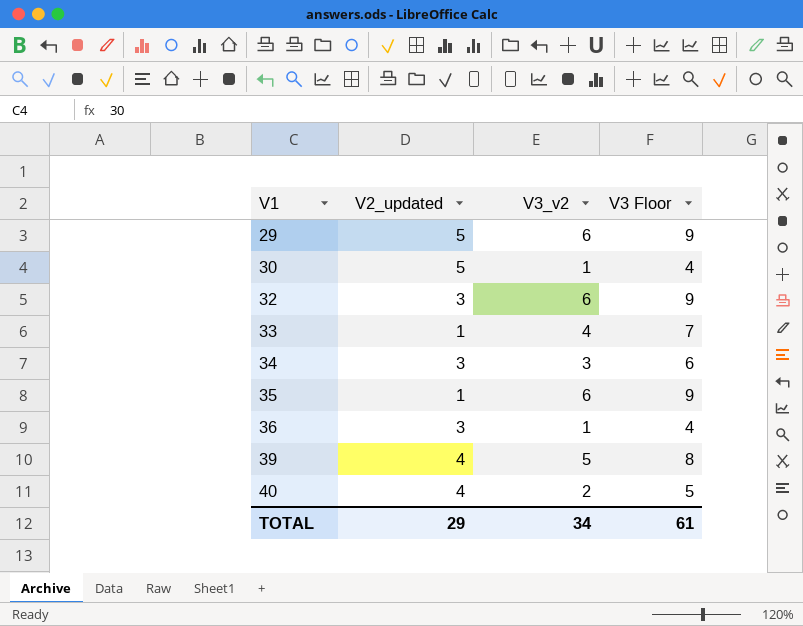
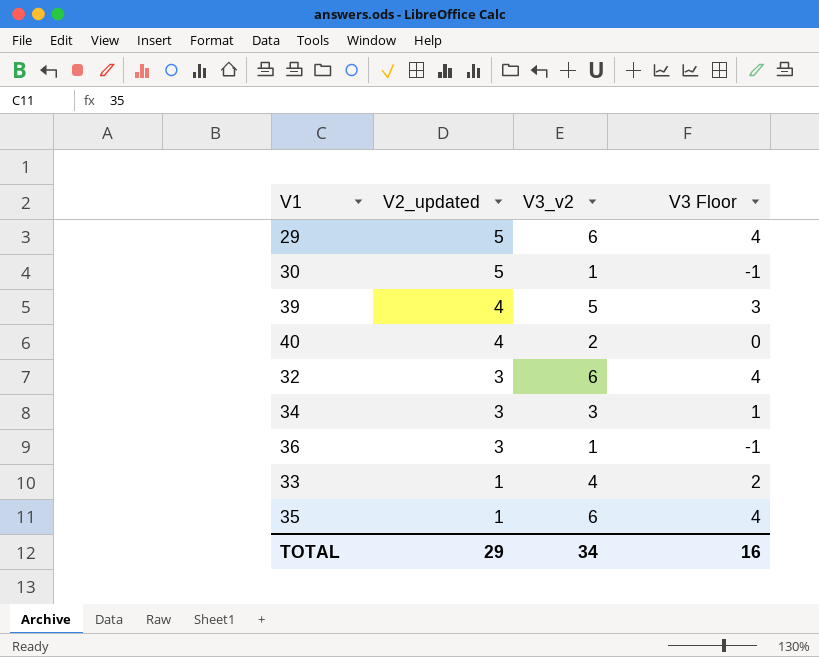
row order: V1 ascending -> V2_updated descending
column V3 Floor | formula: [V3_v2] + 3 -> [V3_v2] - 2
TOTAL | V3 Floor: 61 -> 16

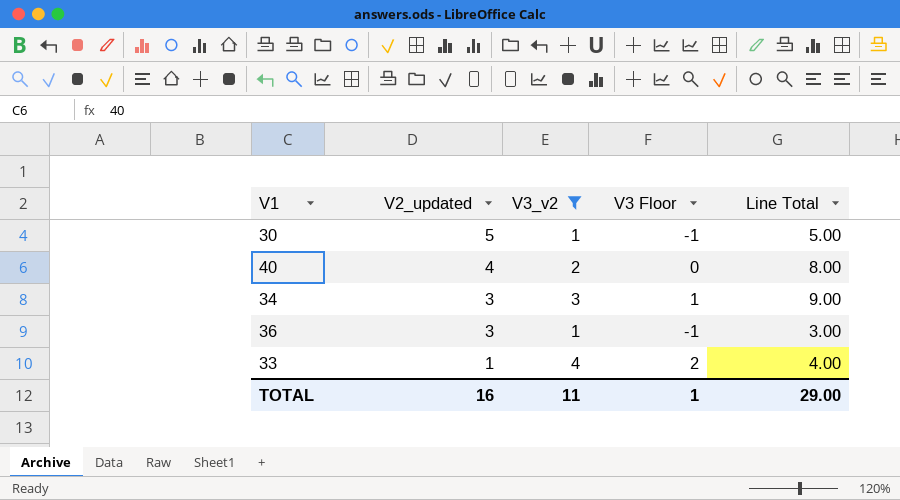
filter: none -> V3_v2 <= 4
column Line Total | formula: none -> [V2_updated] * [V3_v2]
TOTAL | V2_updated: 29 -> 16
TOTAL | V3_v2: 34 -> 11
TOTAL | V3 Floor: 16 -> 1

